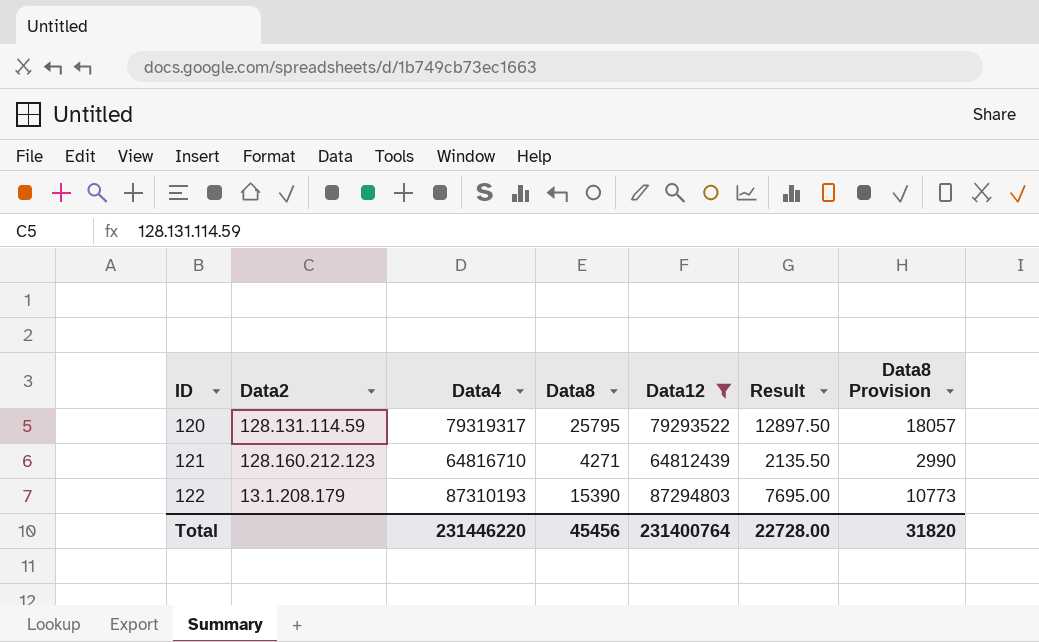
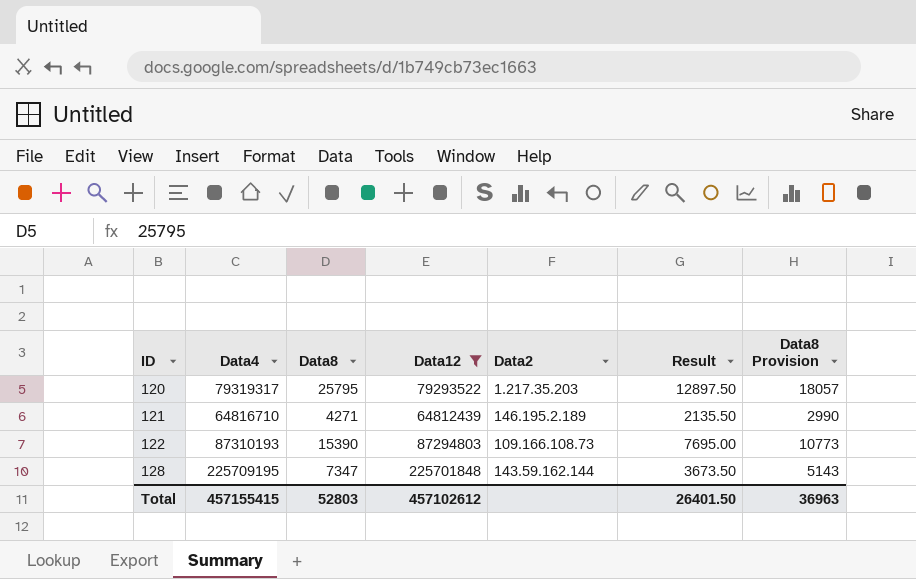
column Data2 | position: 2 -> 5
120 | Data2: 128.131.114.59 -> 1.217.35.203
121 | Data2: 128.160.212.123 -> 146.195.2.189
122 | Data2: 13.1.208.179 -> 109.166.108.73
row 128: none -> 225709195 | 7347 | 225701848 | 143.59.162.144 | 3673.50 | 5143
Total | Data4: 231446220 -> 457155415
Total | Data8: 45456 -> 52803
Total | Data12: 231400764 -> 457102612
Total | Result: 22728.00 -> 26401.50
Total | Data8 Provision: 31820 -> 36963

